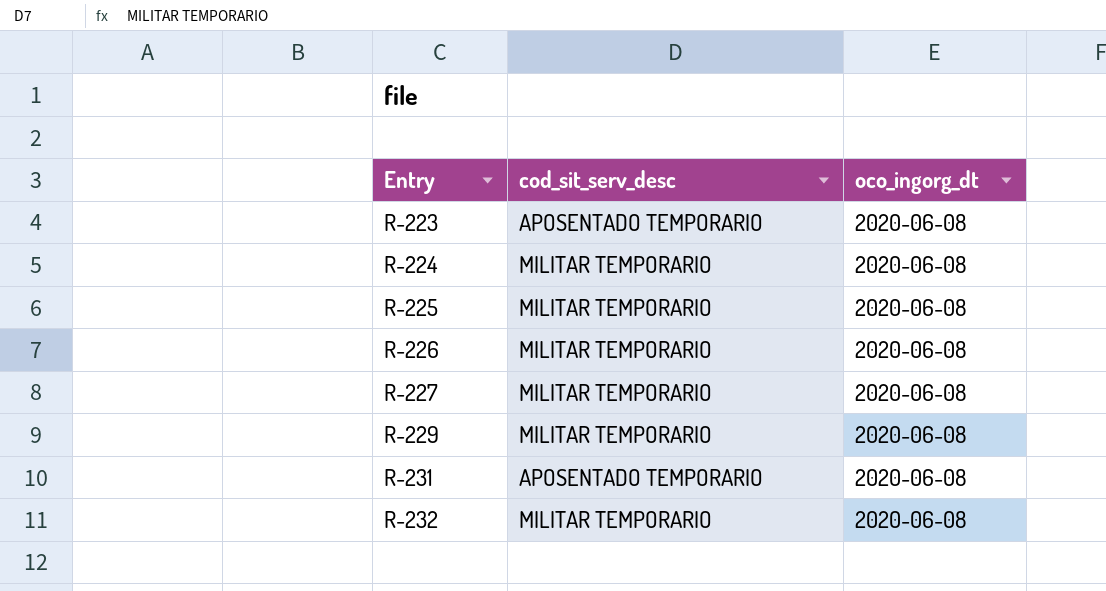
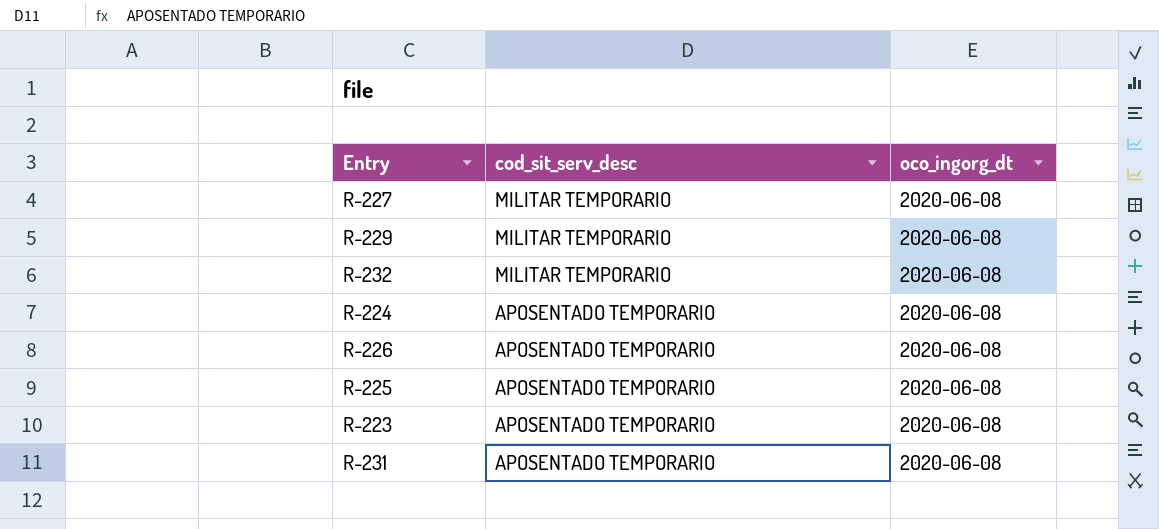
row order: Entry ascending -> cod_sit_serv_desc descending
R-224 | cod_sit_serv_desc: MILITAR TEMPORARIO -> APOSENTADO TEMPORARIO
R-226 | cod_sit_serv_desc: MILITAR TEMPORARIO -> APOSENTADO TEMPORARIO
R-225 | cod_sit_serv_desc: MILITAR TEMPORARIO -> APOSENTADO TEMPORARIO

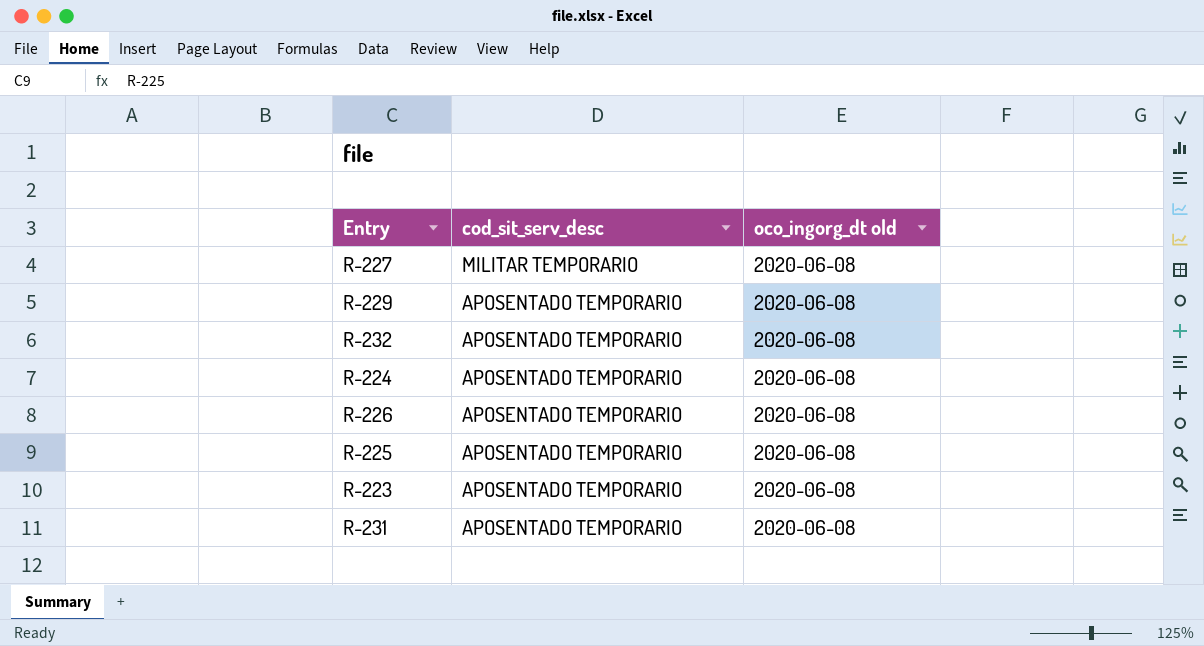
column name: oco_ingorg_dt -> oco_ingorg_dt old
R-229 | cod_sit_serv_desc: MILITAR TEMPORARIO -> APOSENTADO TEMPORARIO
R-232 | cod_sit_serv_desc: MILITAR TEMPORARIO -> APOSENTADO TEMPORARIO

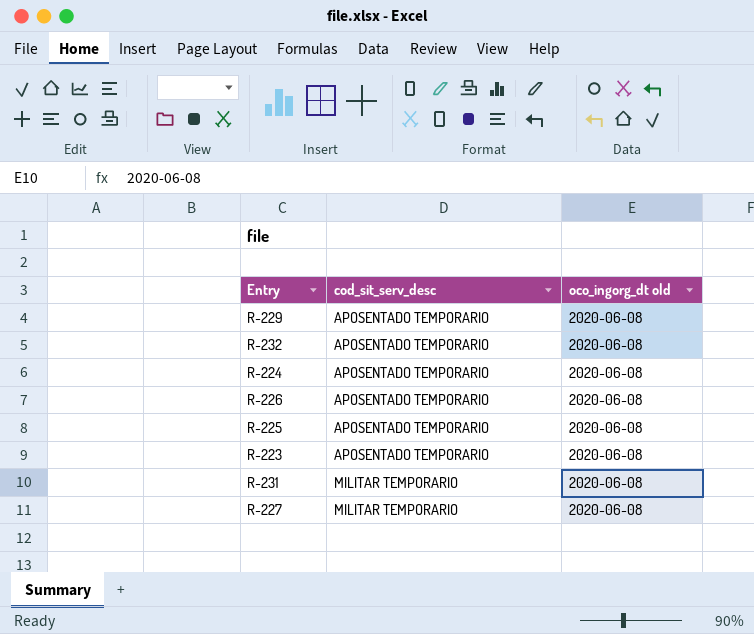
row order: cod_sit_serv_desc descending -> cod_sit_serv_desc ascending
R-231 | cod_sit_serv_desc: APOSENTADO TEMPORARIO -> MILITAR TEMPORARIO

